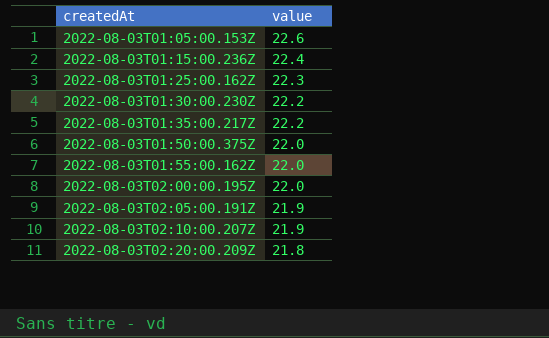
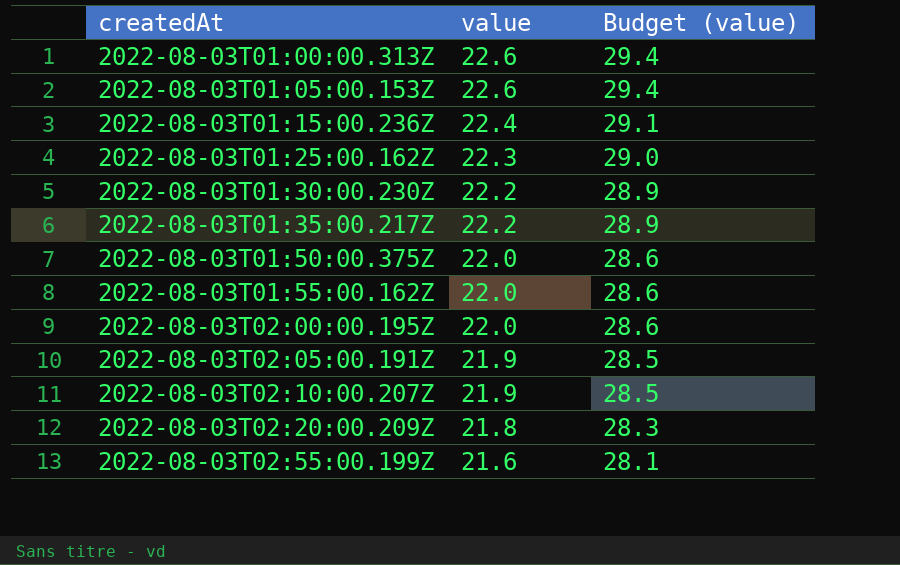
column Budget (value) | formula: none -> [value] * 1.3
row 2022-08-03T01:00:00.313Z: none -> 22.6 | 29.4
row 2022-08-03T02:55:00.199Z: none -> 21.6 | 28.1

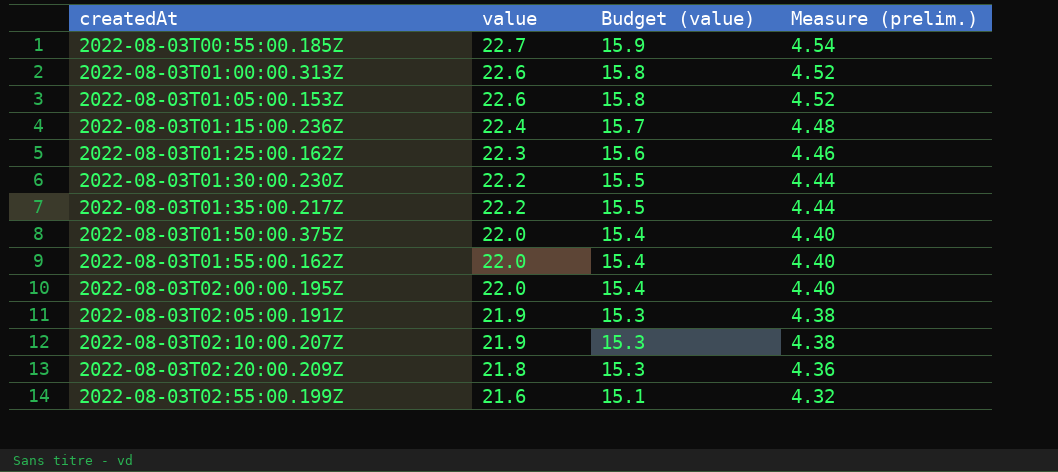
column Budget (value) | formula: [value] * 1.3 -> [value] * 0.7
column Measure (prelim.) | formula: none -> [value] * 0.2
row 2022-08-03T00:55:00.185Z: none -> 22.7 | 15.9 | 4.54

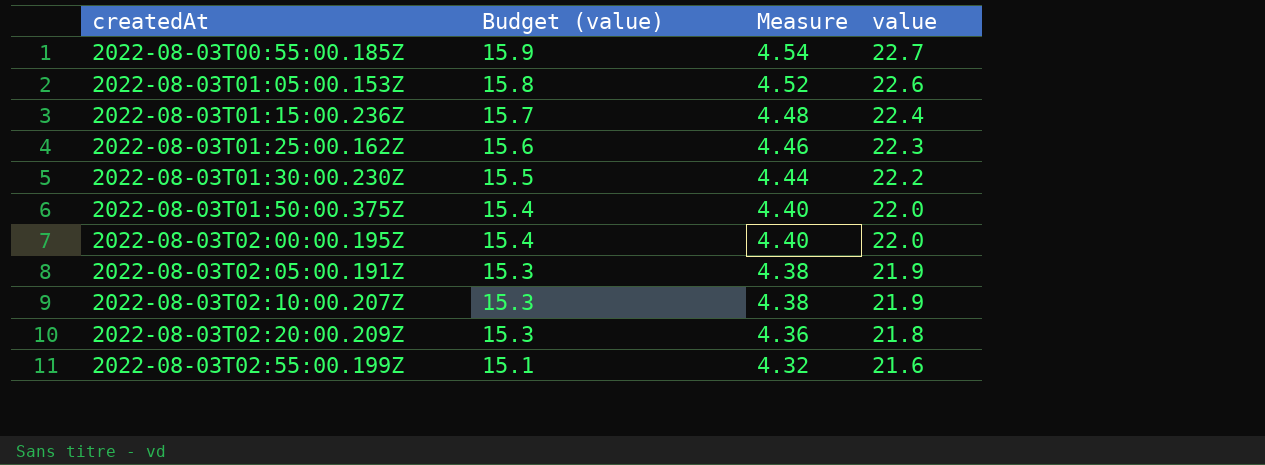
column name: Measure (prelim.) -> Measure
column value | position: 2 -> 4
row 2022-08-03T01:00:00.313Z: 22.6 | 15.8 | 4.52 -> none
row 2022-08-03T01:35:00.217Z: 22.2 | 15.5 | 4.44 -> none
row 2022-08-03T01:55:00.162Z: 22.0 | 15.4 | 4.40 -> none

